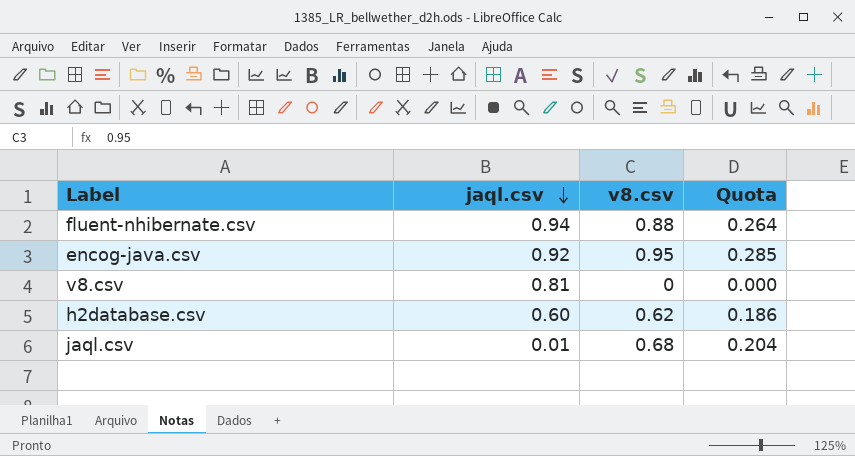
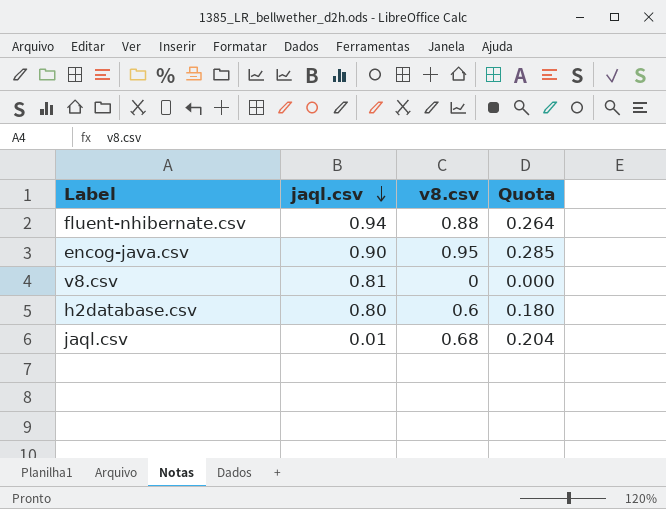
encog-java.csv | jaql.csv: 0.92 -> 0.90
h2database.csv | jaql.csv: 0.60 -> 0.80
h2database.csv | v8.csv: 0.62 -> 0.6
h2database.csv | Quota: 0.186 -> 0.180

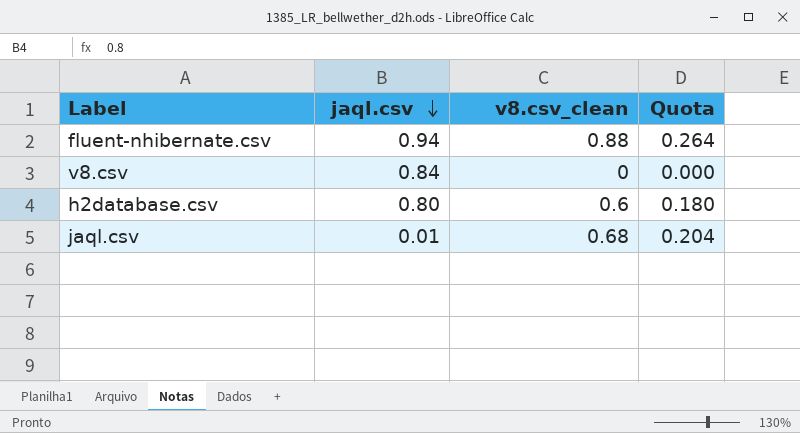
column name: v8.csv -> v8.csv_clean
row encog-java.csv: 0.90 | 0.95 | 0.285 -> none
v8.csv | jaql.csv: 0.81 -> 0.84

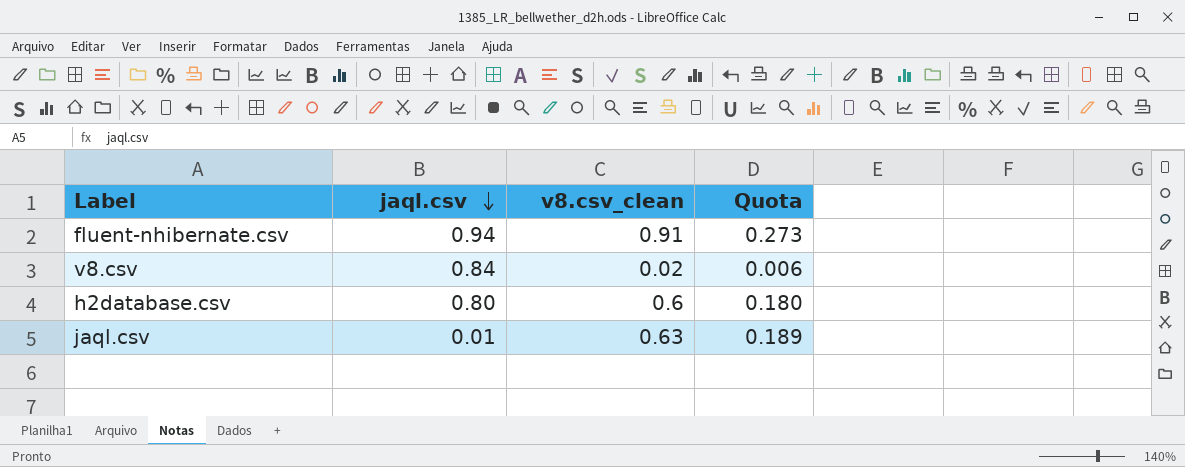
fluent-nhibernate.csv | v8.csv_clean: 0.88 -> 0.91
fluent-nhibernate.csv | Quota: 0.264 -> 0.273
v8.csv | v8.csv_clean: 0 -> 0.02
v8.csv | Quota: 0.000 -> 0.006
jaql.csv | v8.csv_clean: 0.68 -> 0.63
jaql.csv | Quota: 0.204 -> 0.189

